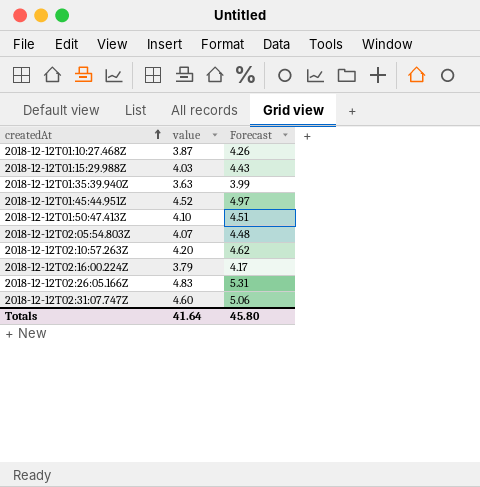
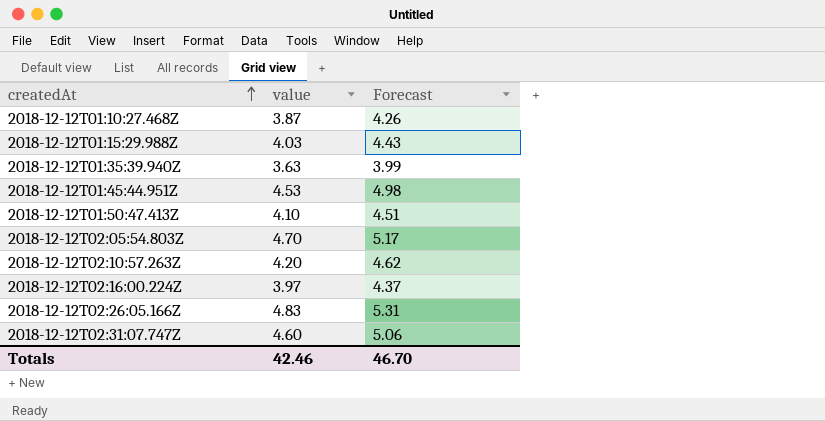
2018-12-12T01:45:44.951Z | value: 4.52 -> 4.53
2018-12-12T01:45:44.951Z | Forecast: 4.97 -> 4.98
2018-12-12T02:05:54.803Z | value: 4.07 -> 4.70
2018-12-12T02:05:54.803Z | Forecast: 4.48 -> 5.17
2018-12-12T02:16:00.224Z | value: 3.79 -> 3.97
2018-12-12T02:16:00.224Z | Forecast: 4.17 -> 4.37
Totals | value: 41.64 -> 42.46
Totals | Forecast: 45.80 -> 46.70

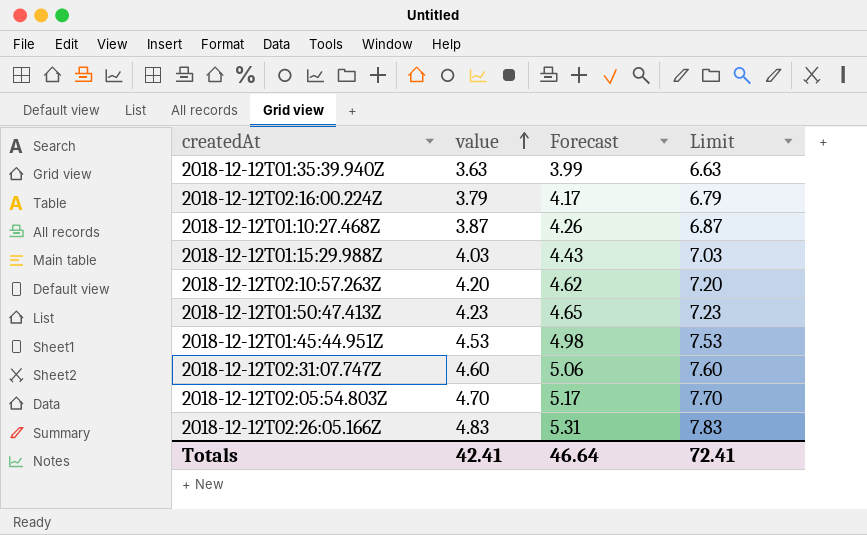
row order: createdAt ascending -> value ascending
column Limit | formula: none -> [value] + 3
2018-12-12T02:16:00.224Z | value: 3.97 -> 3.79
2018-12-12T02:16:00.224Z | Forecast: 4.37 -> 4.17
2018-12-12T01:50:47.413Z | value: 4.10 -> 4.23
2018-12-12T01:50:47.413Z | Forecast: 4.51 -> 4.65
Totals | value: 42.46 -> 42.41
Totals | Forecast: 46.70 -> 46.64

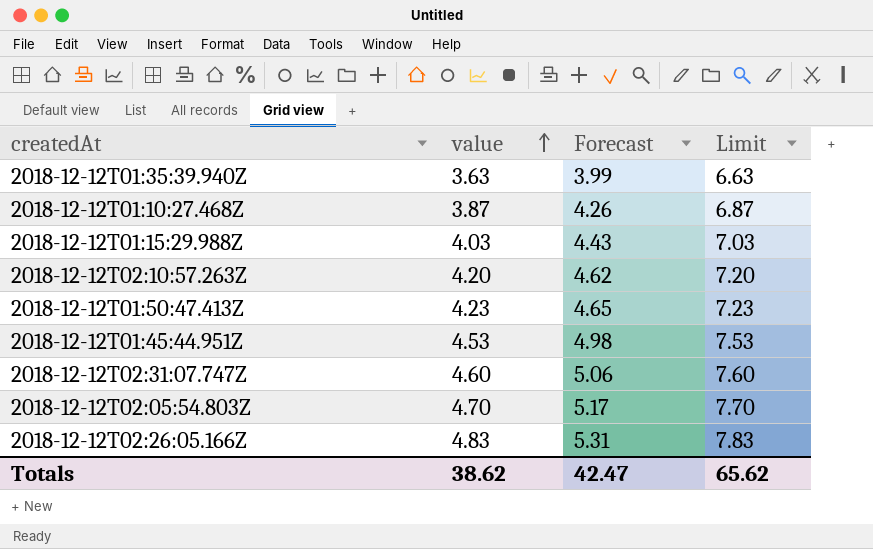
row 2018-12-12T02:16:00.224Z: 3.79 | 4.17 | 6.79 -> none
Totals | value: 42.41 -> 38.62
Totals | Forecast: 46.64 -> 42.47
Totals | Limit: 72.41 -> 65.62

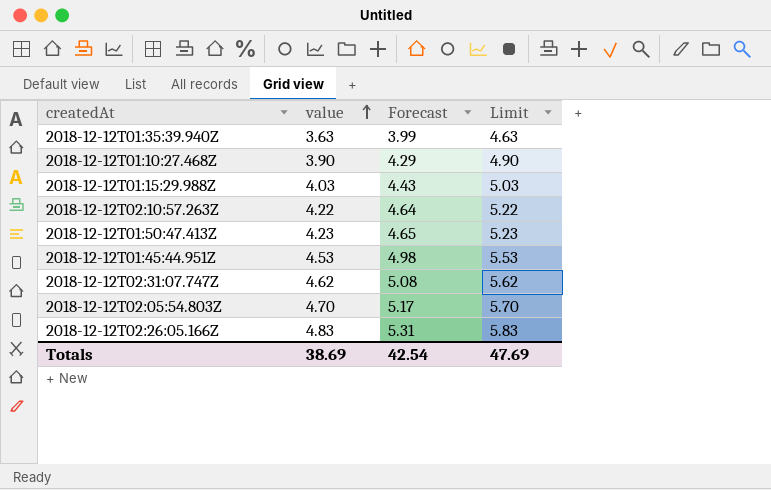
column Limit | formula: [value] + 3 -> [value] + 1
2018-12-12T01:10:27.468Z | value: 3.87 -> 3.90
2018-12-12T01:10:27.468Z | Forecast: 4.26 -> 4.29
2018-12-12T02:10:57.263Z | value: 4.20 -> 4.22
2018-12-12T02:10:57.263Z | Forecast: 4.62 -> 4.64
2018-12-12T02:31:07.747Z | value: 4.60 -> 4.62
2018-12-12T02:31:07.747Z | Forecast: 5.06 -> 5.08
Totals | value: 38.62 -> 38.69
Totals | Forecast: 42.47 -> 42.54
Totals | Limit: 65.62 -> 47.69

